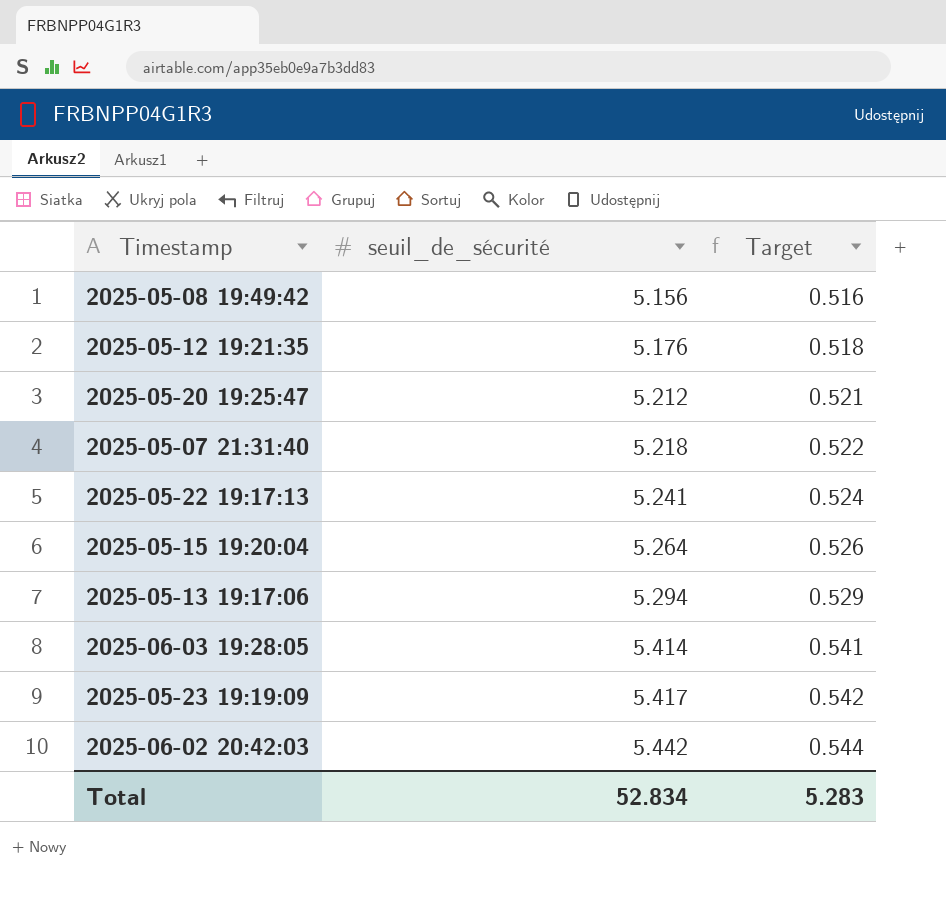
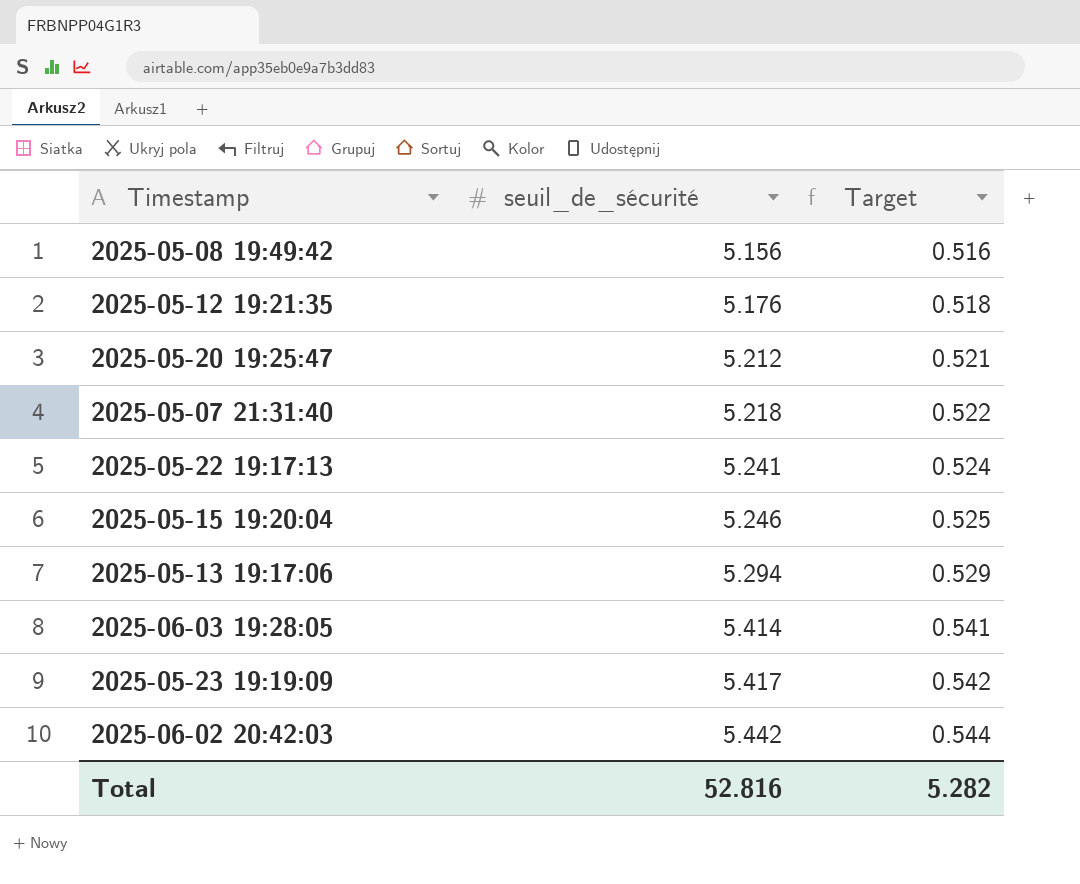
2025-05-15 19:20:04 | seuil_de_sécurité: 5.264 -> 5.246
2025-05-15 19:20:04 | Target: 0.526 -> 0.525
Total | seuil_de_sécurité: 52.834 -> 52.816
Total | Target: 5.283 -> 5.282

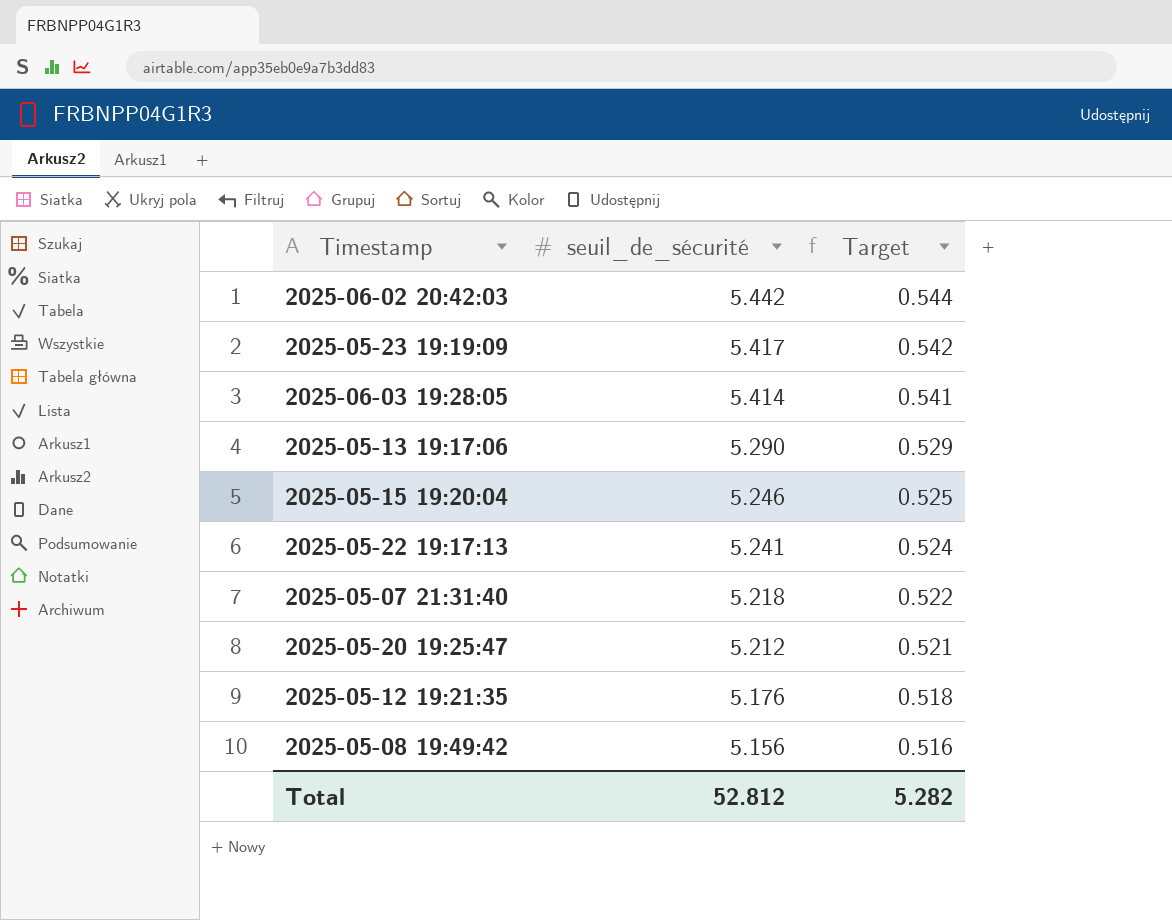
row order: seuil_de_sécurité ascending -> seuil_de_sécurité descending
2025-05-13 19:17:06 | seuil_de_sécurité: 5.294 -> 5.290
Total | seuil_de_sécurité: 52.816 -> 52.812

